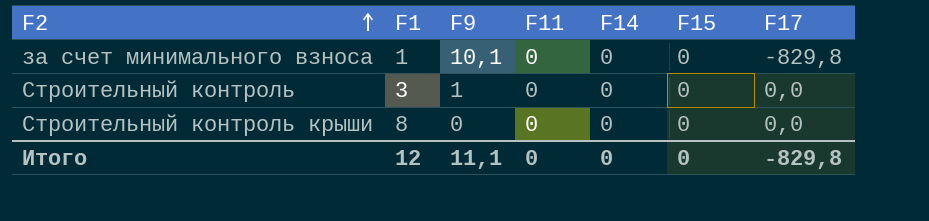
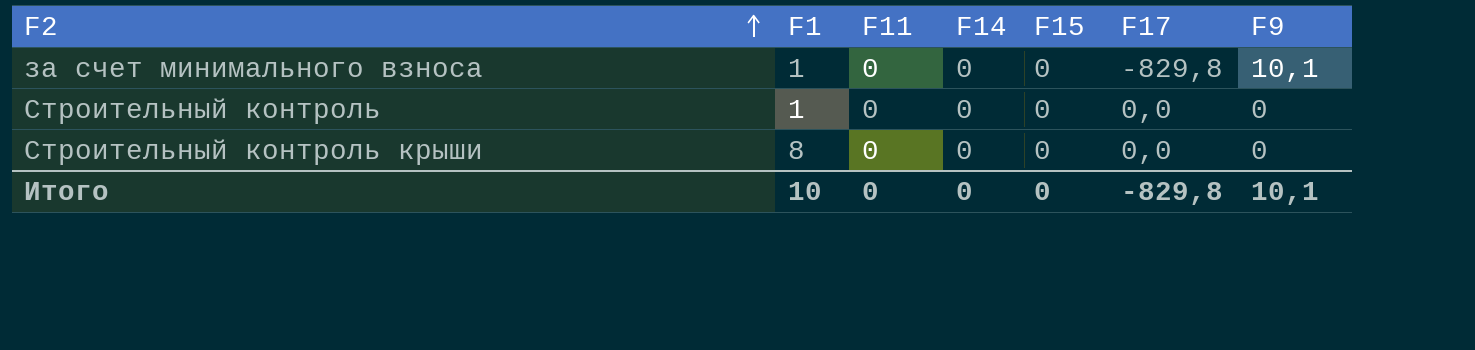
column F9 | position: 3 -> 7
Строительный контроль | F1: 3 -> 1
Строительный контроль | F9: 1 -> 0
Итого | F1: 12 -> 10
Итого | F9: 11,1 -> 10,1

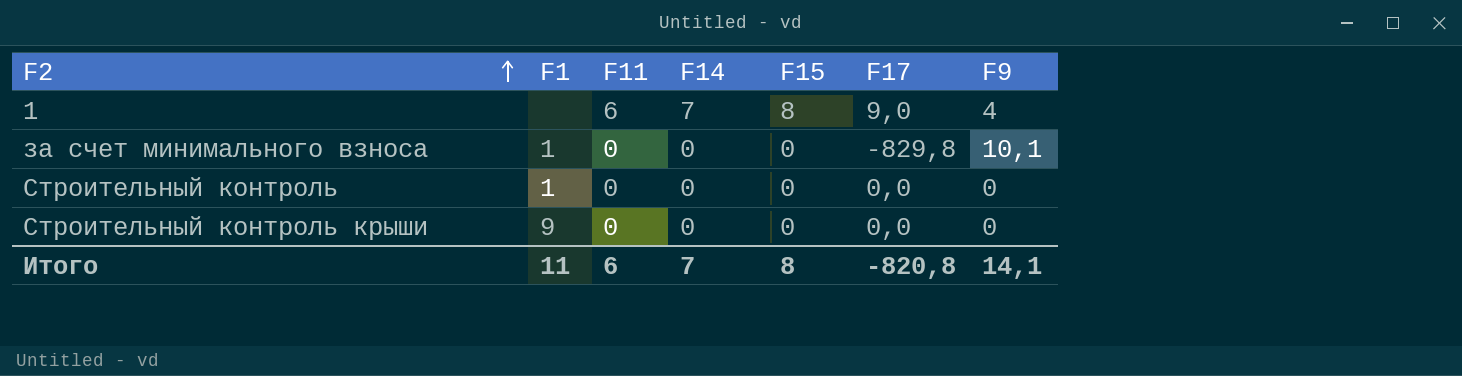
row 1: none -> none | 6 | 7 | 8 | 9,0 | 4
Строительный контроль крыши | F1: 8 -> 9
Итого | F1: 10 -> 11
Итого | F11: 0 -> 6
Итого | F14: 0 -> 7
Итого | F15: 0 -> 8
Итого | F17: -829,8 -> -820,8
Итого | F9: 10,1 -> 14,1

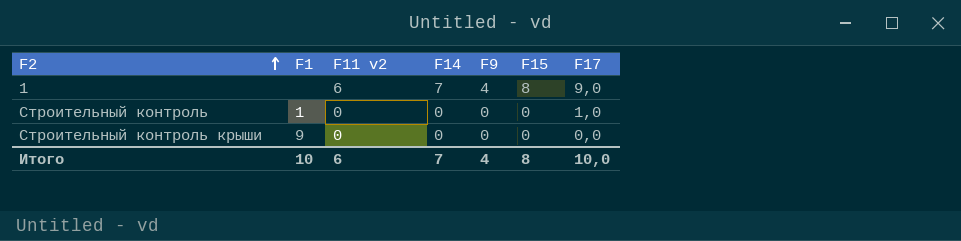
column name: F11 -> F11 v2
column F9 | position: 7 -> 5
row за счет минимального взноса: 1 | 0 | 0 | 0 | -829,8 | 10,1 -> none
Строительный контроль | F17: 0,0 -> 1,0
Итого | F1: 11 -> 10
Итого | F9: 14,1 -> 4
Итого | F17: -820,8 -> 10,0

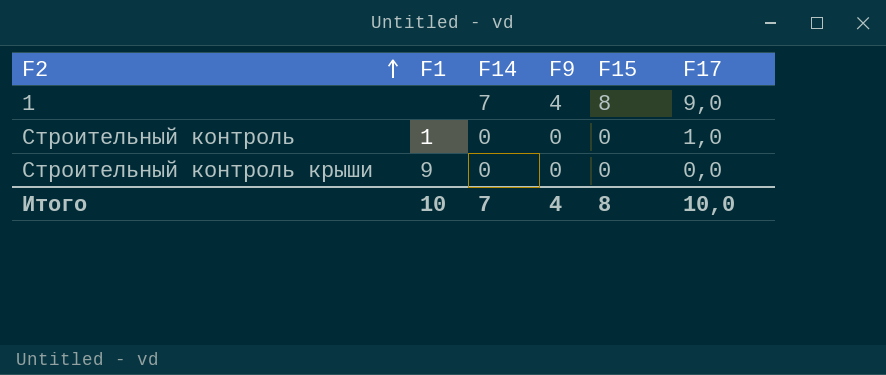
column F11 v2 | position: 3 -> none

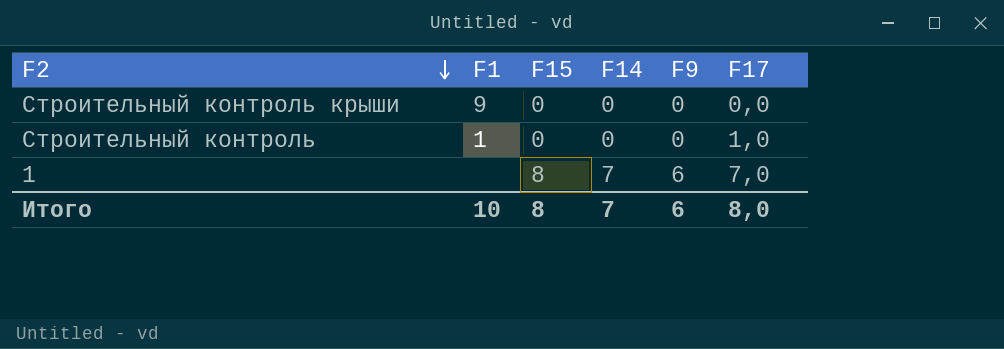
row order: F2 ascending -> F2 descending
column F15 | position: 5 -> 3
1 | F9: 4 -> 6
1 | F17: 9,0 -> 7,0
Итого | F9: 4 -> 6
Итого | F17: 10,0 -> 8,0

